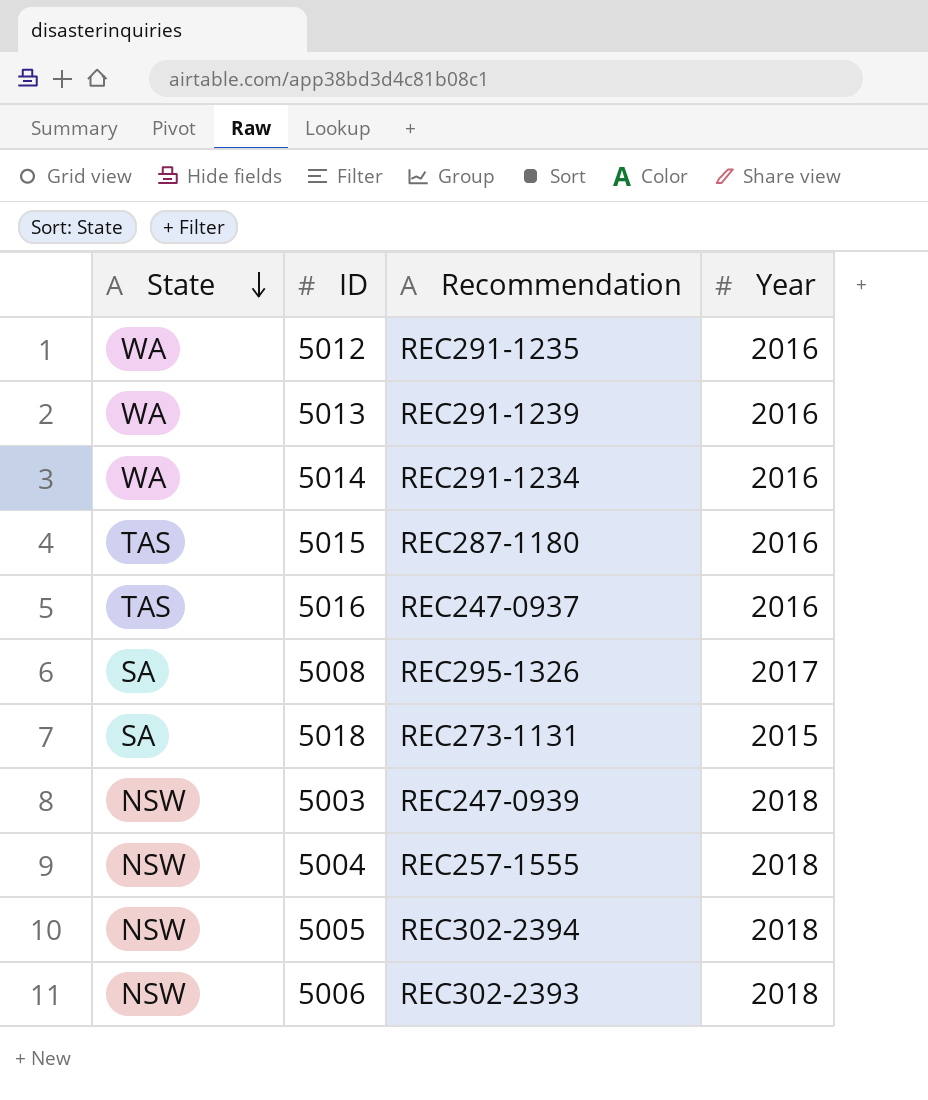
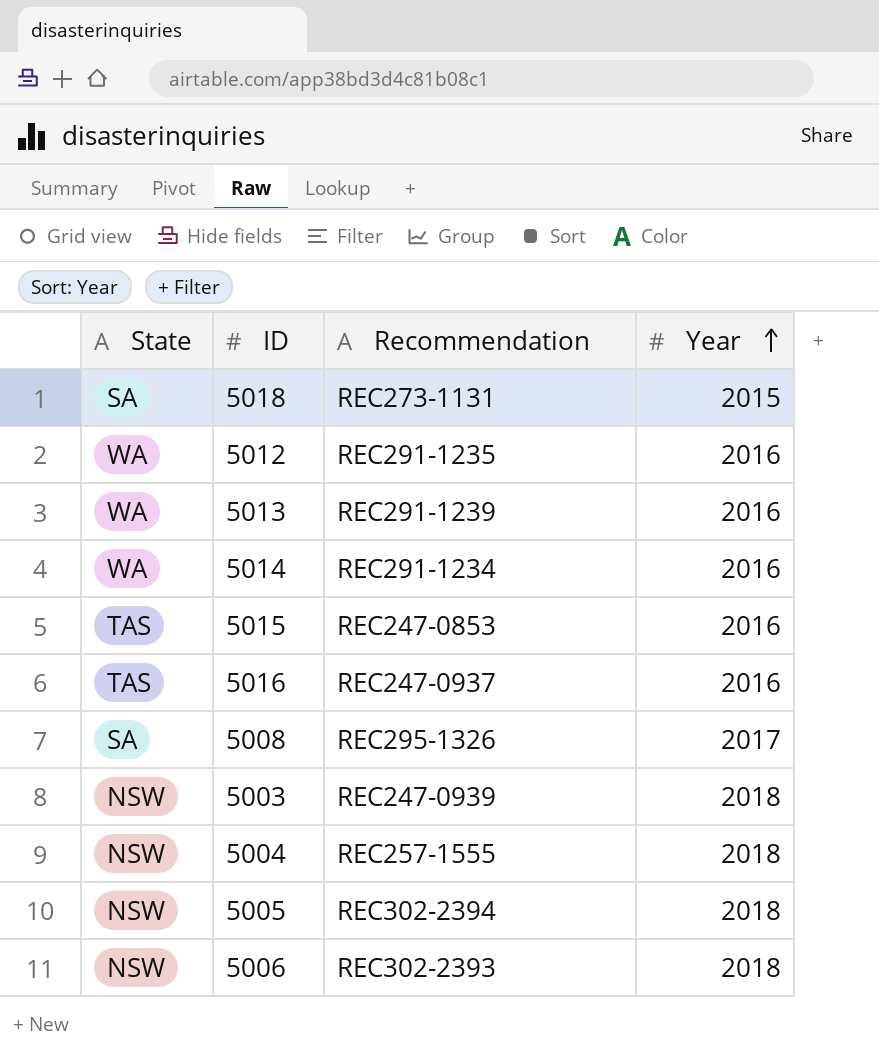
row order: State descending -> Year ascending
5015 | Recommendation: REC287-1180 -> REC247-0853

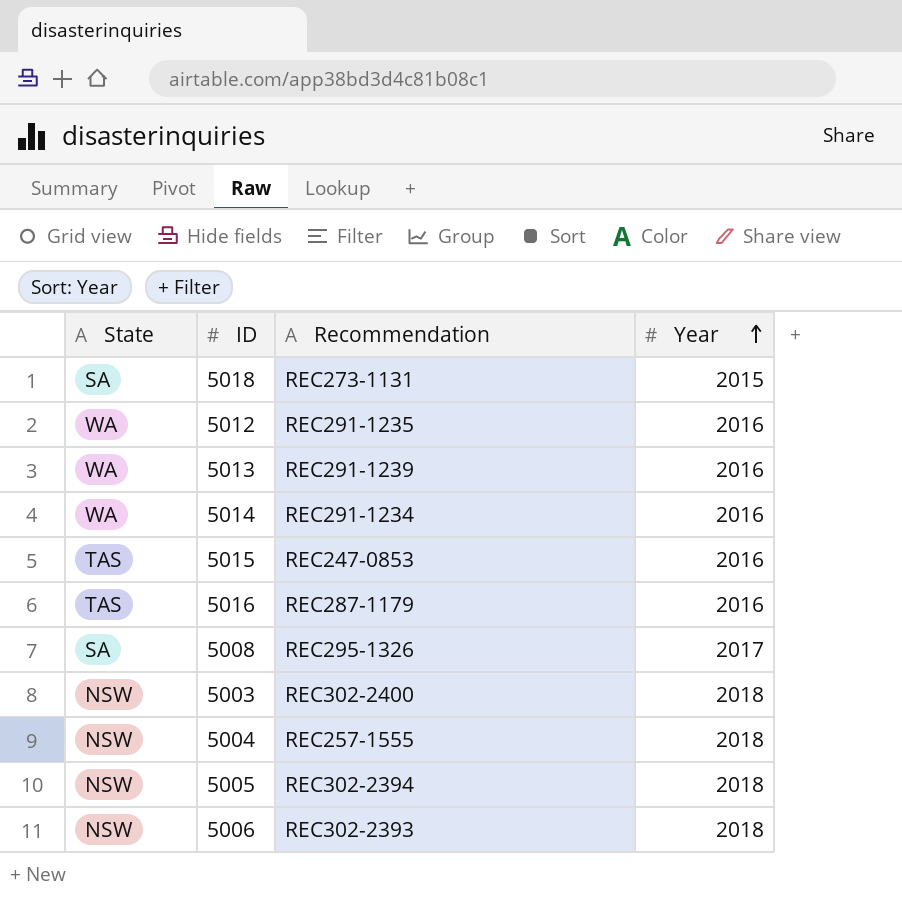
5016 | Recommendation: REC247-0937 -> REC287-1179
5003 | Recommendation: REC247-0939 -> REC302-2400

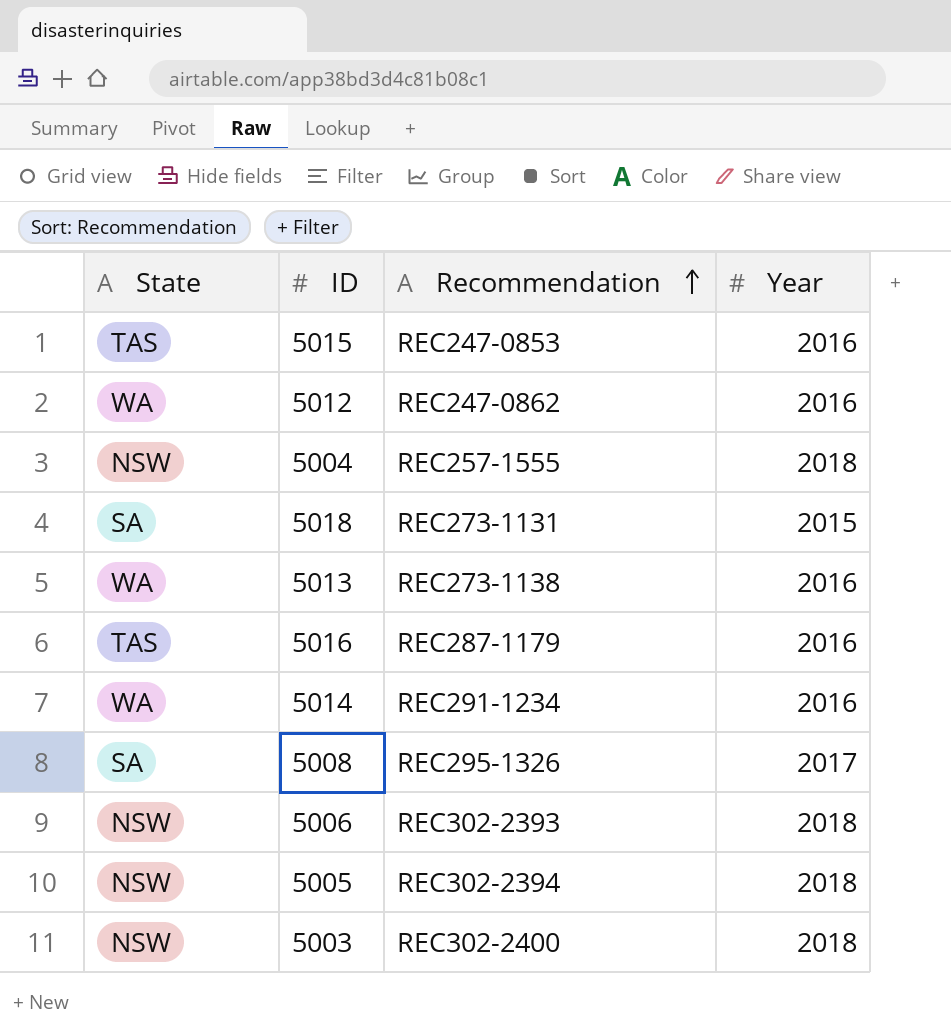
row order: Year ascending -> Recommendation ascending
5012 | Recommendation: REC291-1235 -> REC247-0862
5013 | Recommendation: REC291-1239 -> REC273-1138

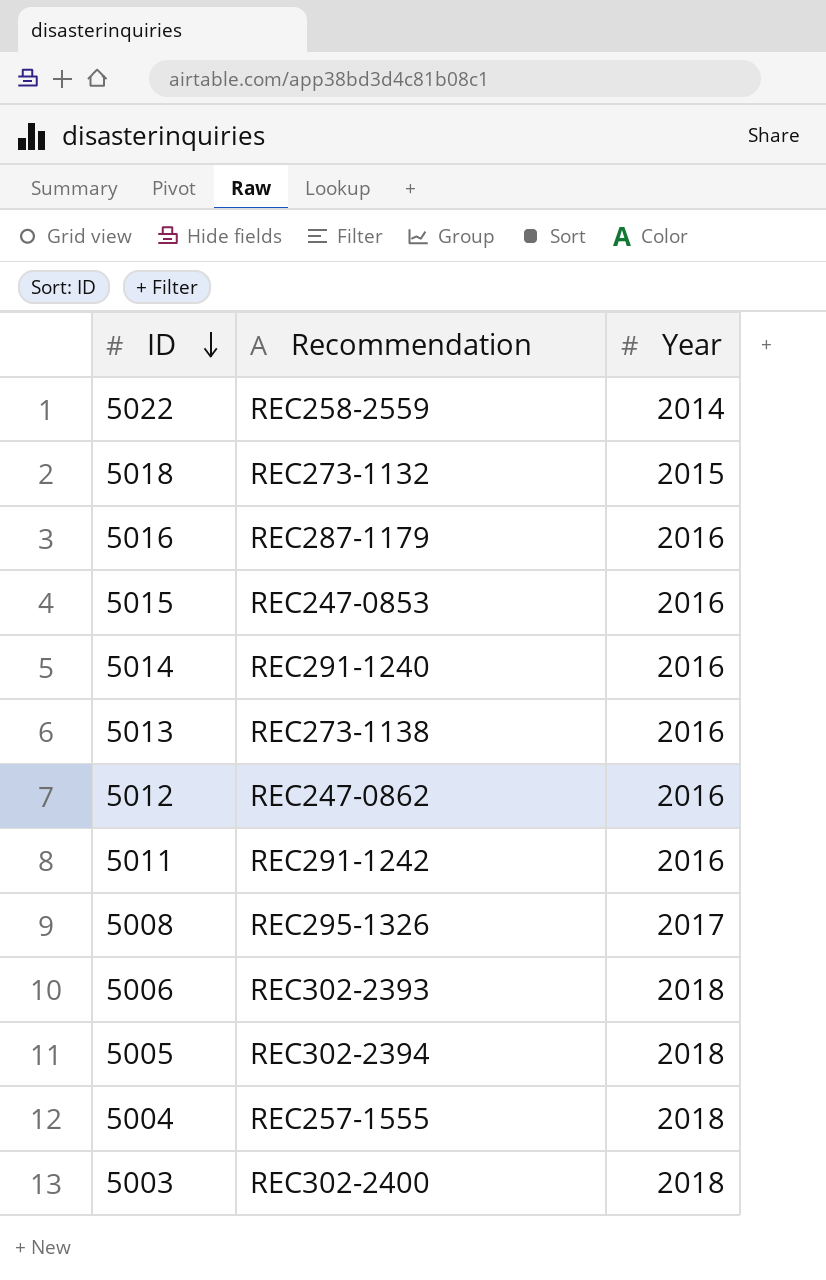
row order: Recommendation ascending -> ID descending
column State | position: 1 -> none
row 5022: none -> REC258-2559 | 2014
5018 | Recommendation: REC273-1131 -> REC273-1132
5014 | Recommendation: REC291-1234 -> REC291-1240
row 5011: none -> REC291-1242 | 2016

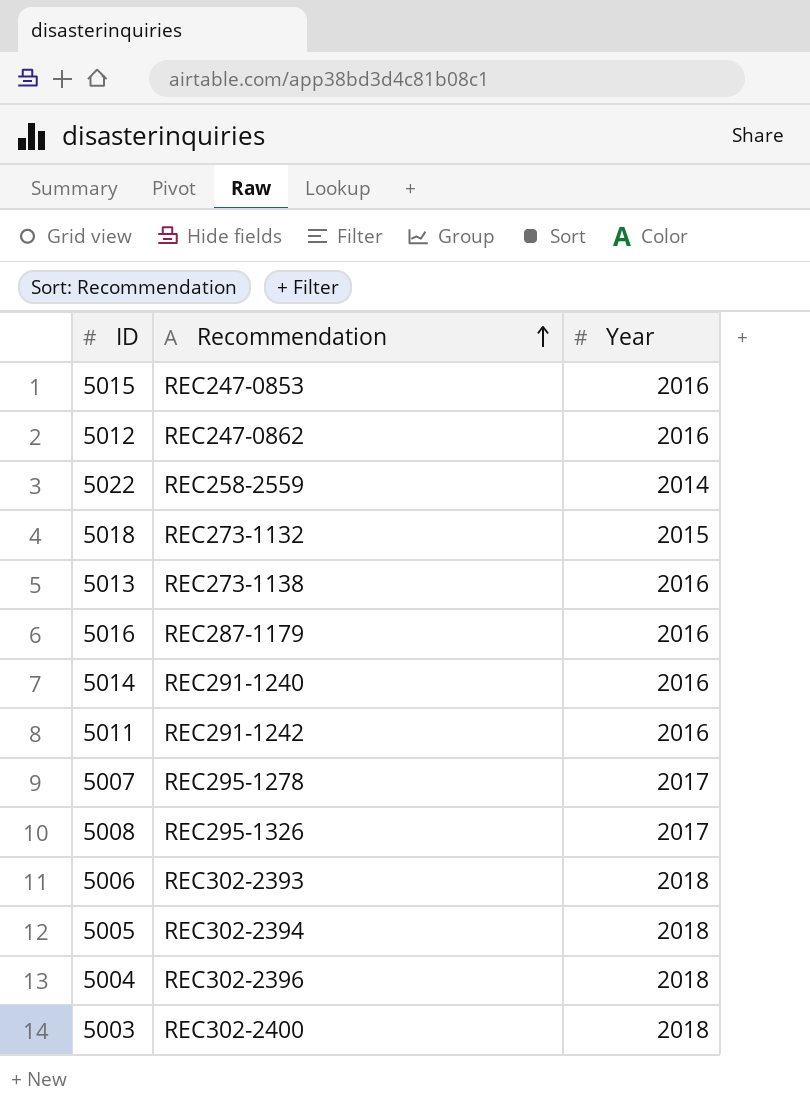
row order: ID descending -> Recommendation ascending
row 5007: none -> REC295-1278 | 2017
5004 | Recommendation: REC257-1555 -> REC302-2396

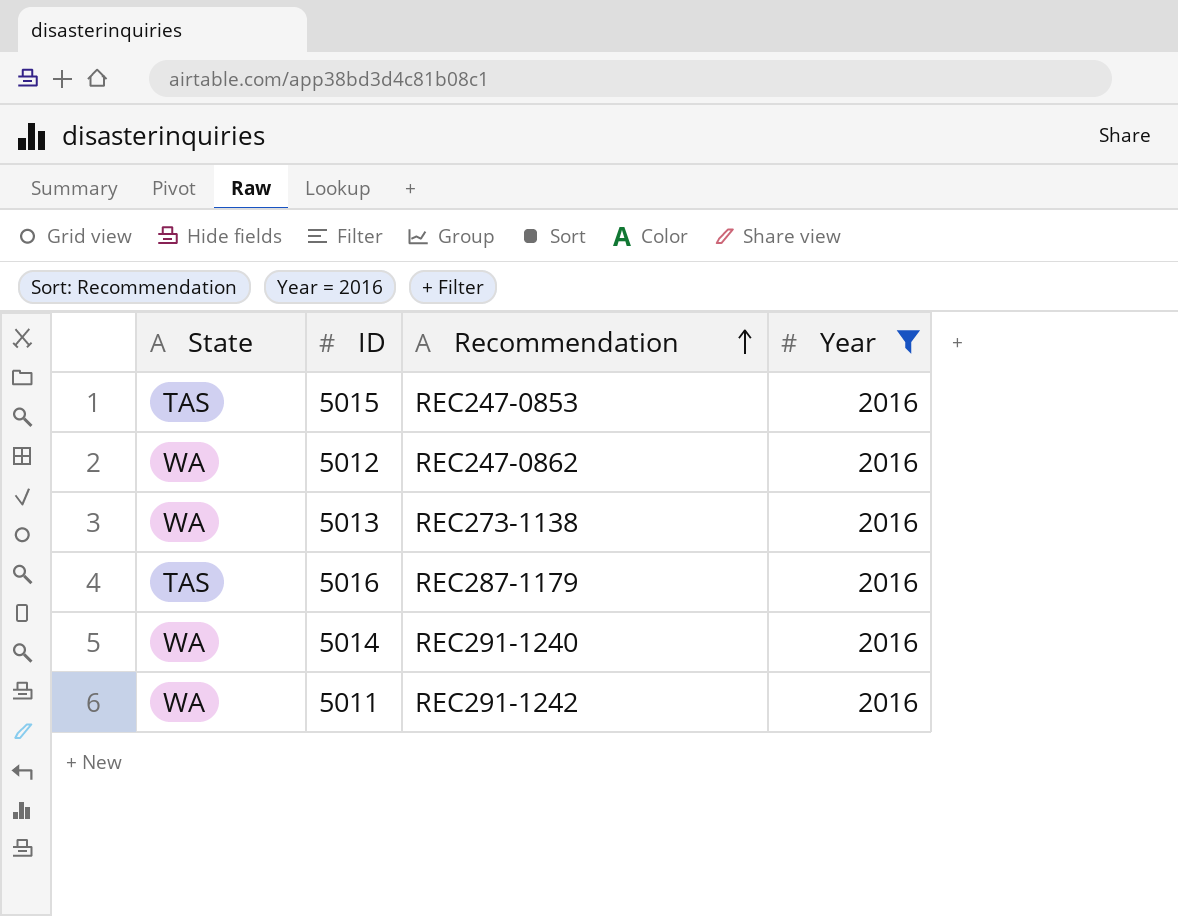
filter: none -> Year = 2016
column State | position: none -> 1

